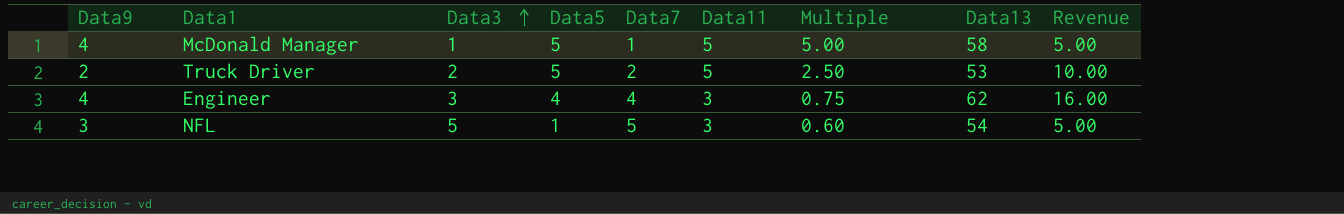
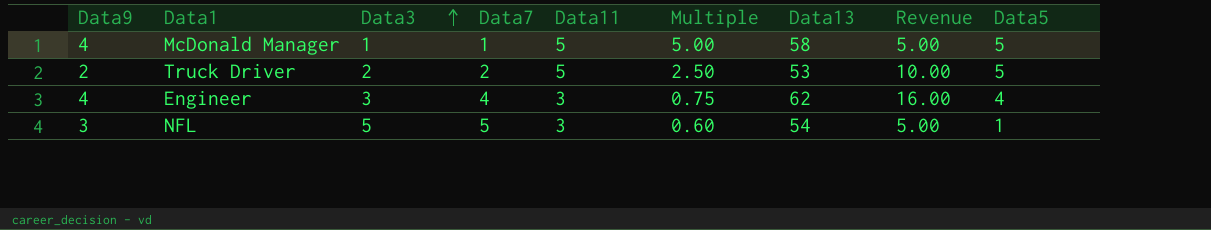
column Data5 | position: 4 -> 9

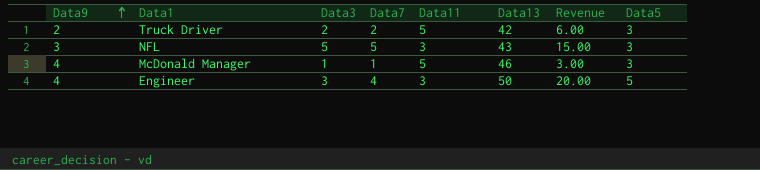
row order: Data3 ascending -> Data9 ascending
column Multiple | formula: [Data11] / [Data7] -> none
Truck Driver | Data13: 53 -> 42
Truck Driver | Revenue: 10.00 -> 6.00
Truck Driver | Data5: 5 -> 3
NFL | Data13: 54 -> 43
NFL | Revenue: 5.00 -> 15.00
NFL | Data5: 1 -> 3
McDonald Manager | Data13: 58 -> 46
McDonald Manager | Revenue: 5.00 -> 3.00
McDonald Manager | Data5: 5 -> 3
Engineer | Data13: 62 -> 50
Engineer | Revenue: 16.00 -> 20.00
Engineer | Data5: 4 -> 5

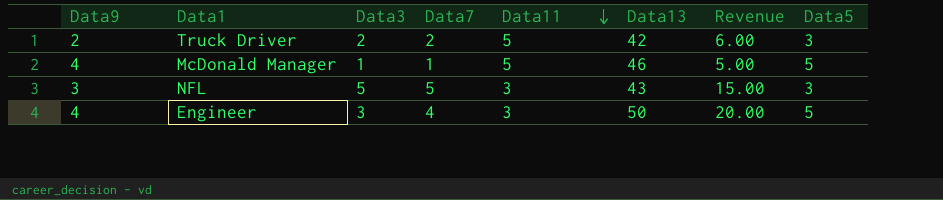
row order: Data9 ascending -> Data11 descending
McDonald Manager | Revenue: 3.00 -> 5.00
McDonald Manager | Data5: 3 -> 5

